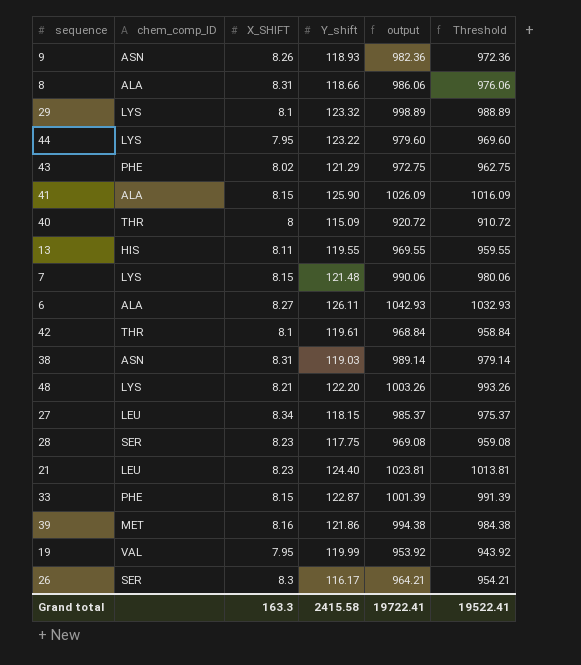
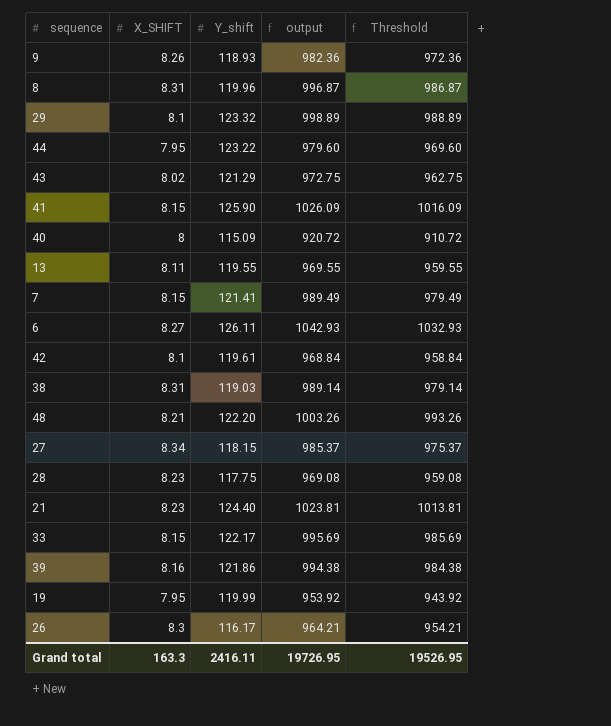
column chem_comp_ID | position: 2 -> none
8 | Y_shift: 118.66 -> 119.96
8 | output: 986.06 -> 996.87
8 | Threshold: 976.06 -> 986.87
7 | Y_shift: 121.48 -> 121.41
7 | output: 990.06 -> 989.49
7 | Threshold: 980.06 -> 979.49
33 | Y_shift: 122.87 -> 122.17
33 | output: 1001.39 -> 995.69
33 | Threshold: 991.39 -> 985.69
Grand total | Y_shift: 2415.58 -> 2416.11
Grand total | output: 19722.41 -> 19726.95
Grand total | Threshold: 19522.41 -> 19526.95

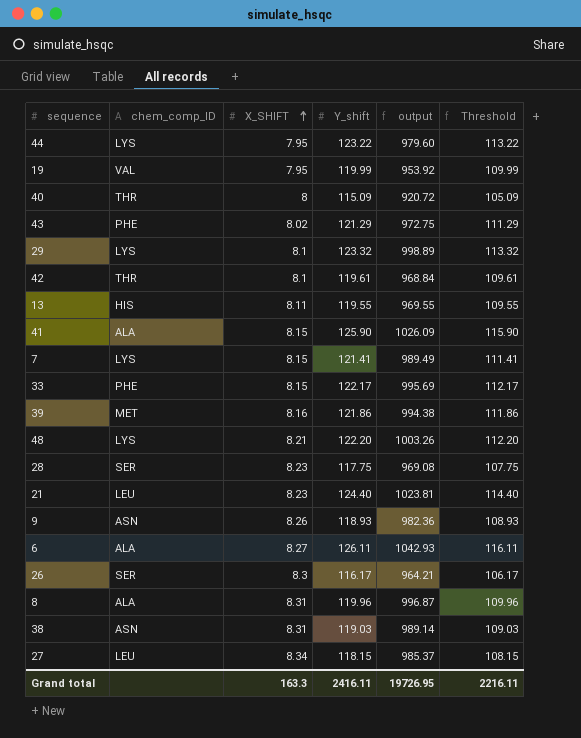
row order: none -> X_SHIFT ascending
column chem_comp_ID | position: none -> 2
column Threshold | formula: [output] - 10 -> [Y_shift] - 10
Grand total | Threshold: 19526.95 -> 2216.11

